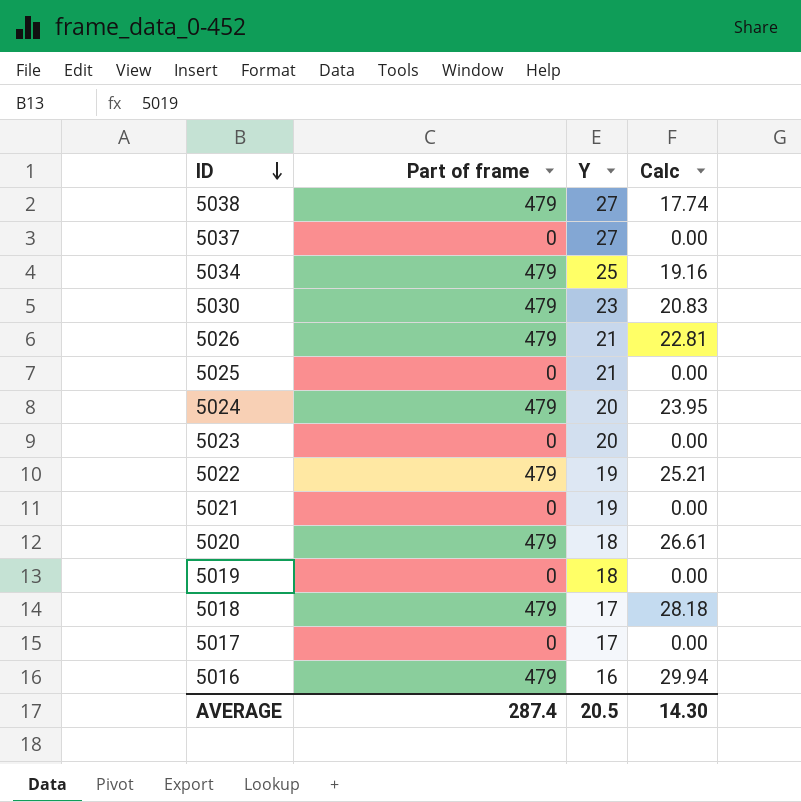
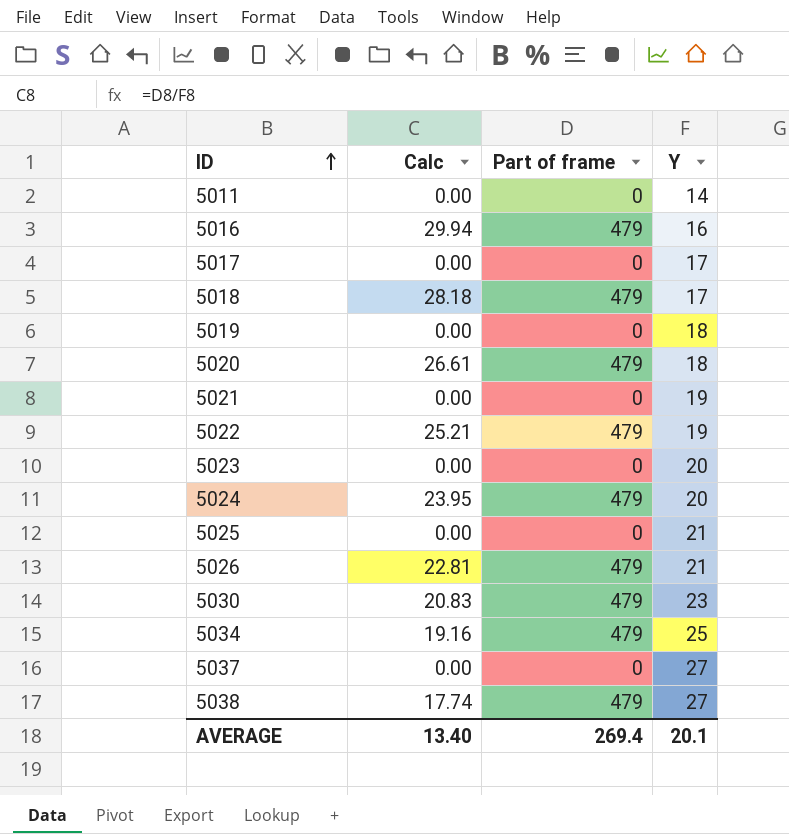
row order: ID descending -> ID ascending
column Calc | position: 4 -> 2
row 5011: none -> 0.00 | 0 | 14
AVERAGE | Calc: 14.30 -> 13.40
AVERAGE | Part of frame: 287.4 -> 269.4
AVERAGE | Y: 20.5 -> 20.1

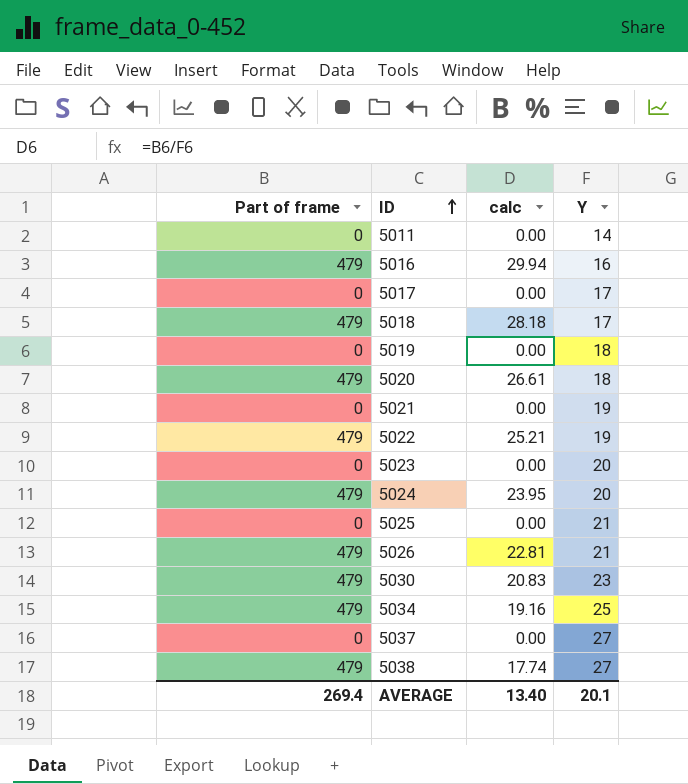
column Part of frame | position: 3 -> 1
column name: Calc -> calc

